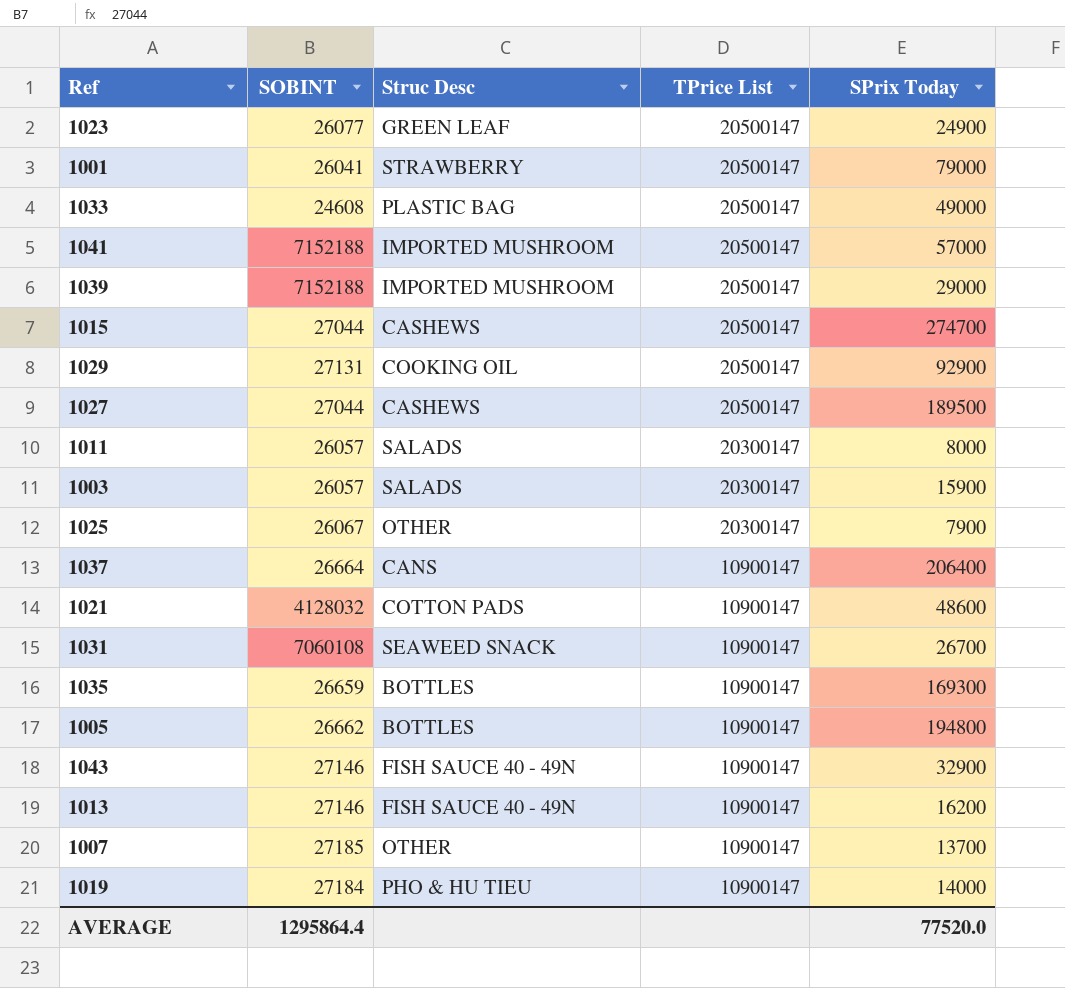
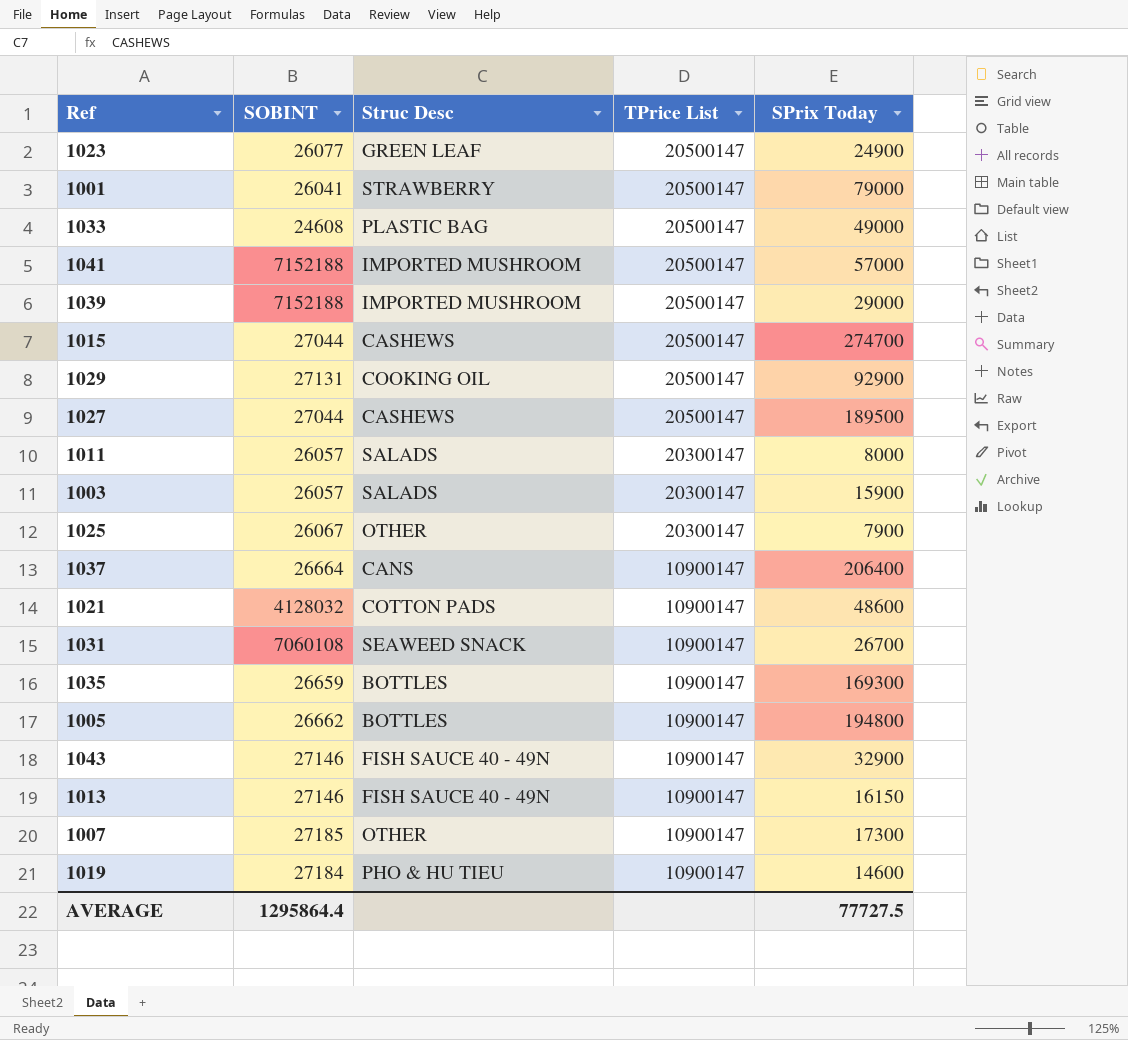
1013 | SPrix Today: 16200 -> 16150
1007 | SPrix Today: 13700 -> 17300
1019 | SPrix Today: 14000 -> 14600
AVERAGE | SPrix Today: 77520.0 -> 77727.5

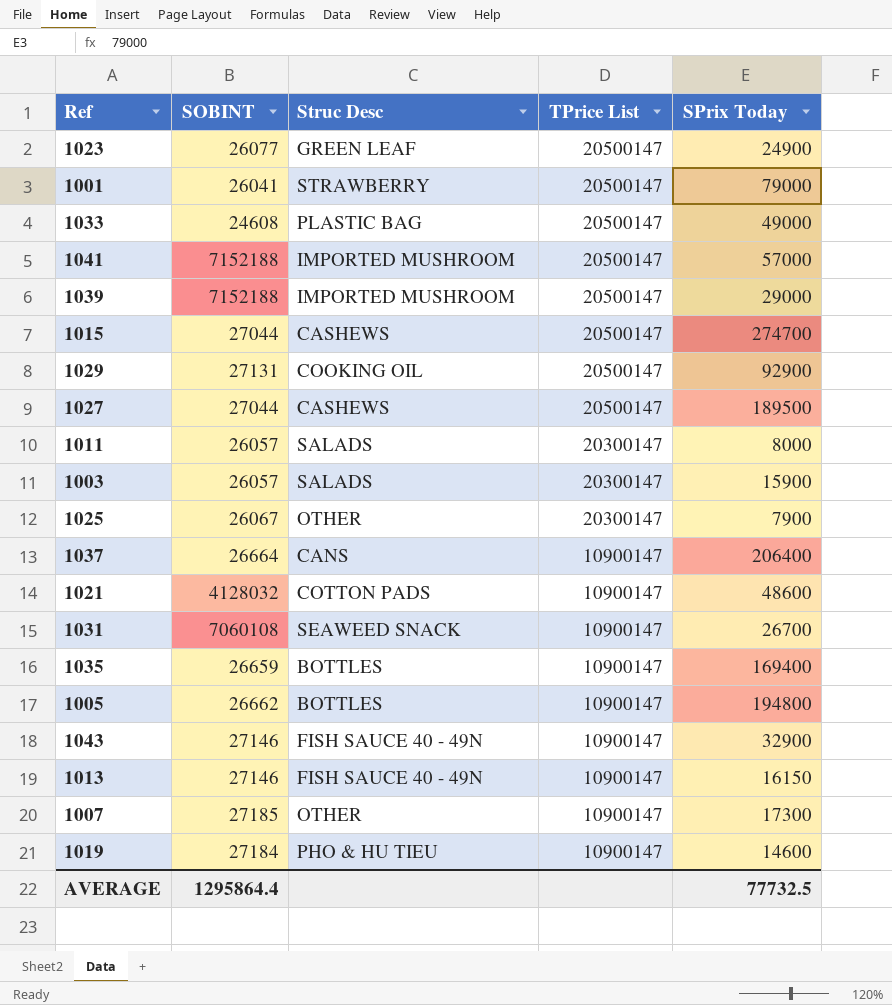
1035 | SPrix Today: 169300 -> 169400
AVERAGE | SPrix Today: 77727.5 -> 77732.5

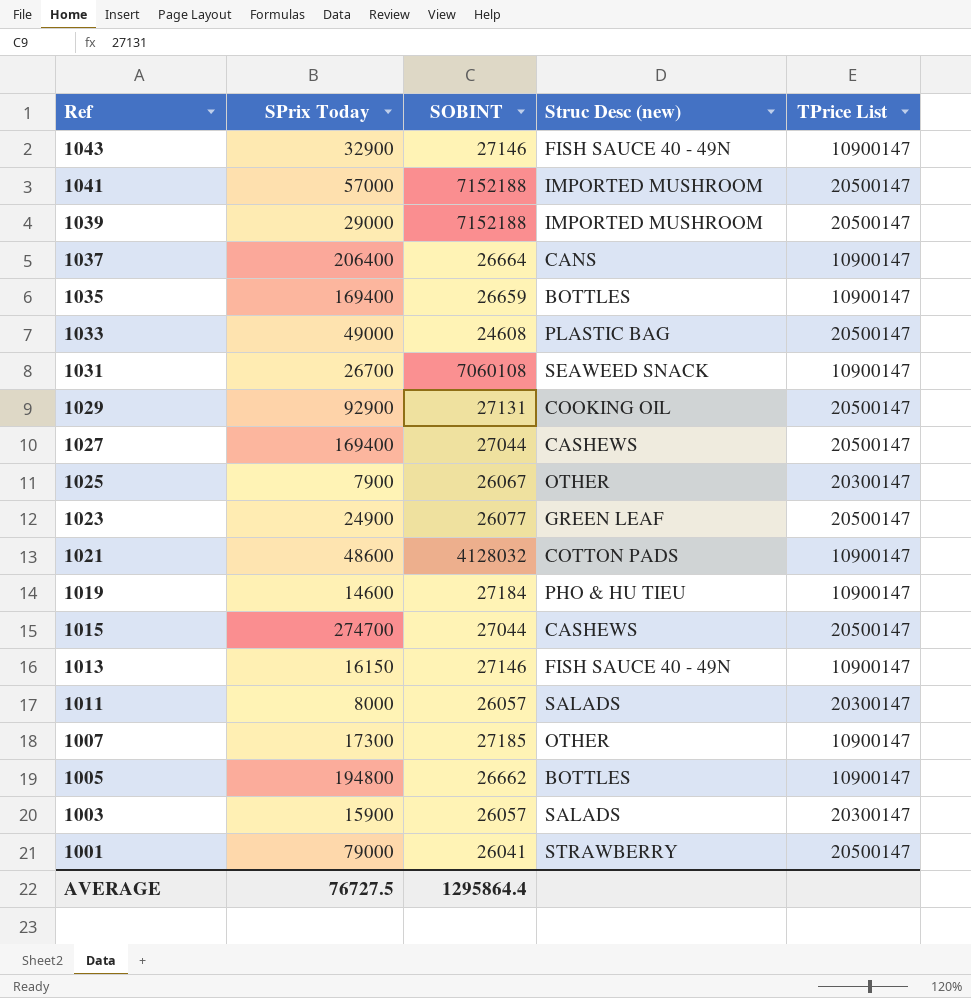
row order: TPrice List descending -> Ref descending
column SPrix Today | position: 5 -> 2
column name: Struc Desc -> Struc Desc (new)
1027 | SPrix Today: 189500 -> 169400
AVERAGE | SPrix Today: 77732.5 -> 76727.5

